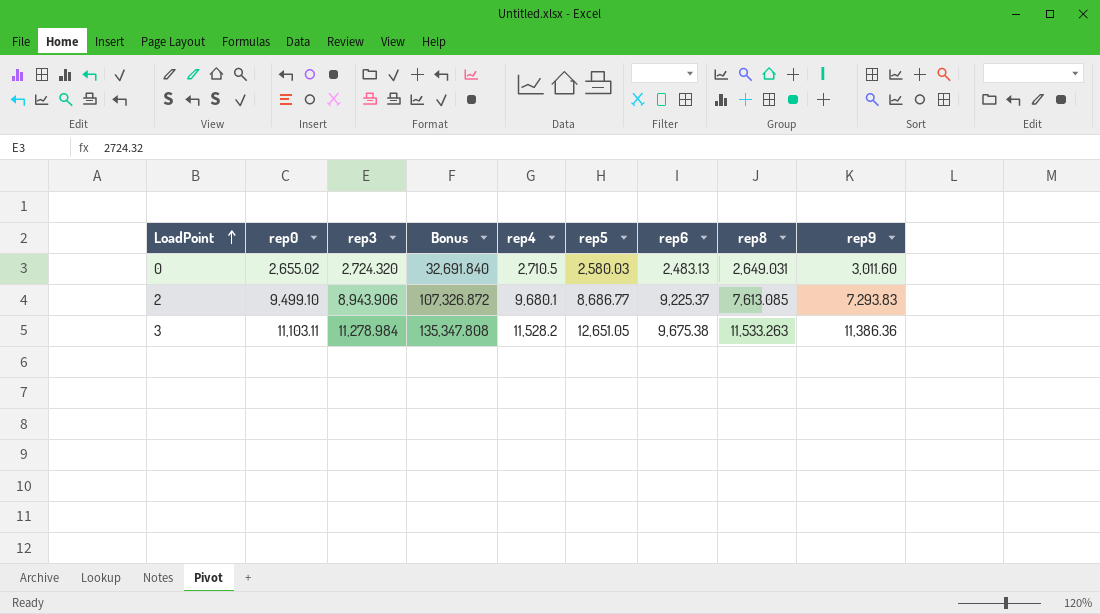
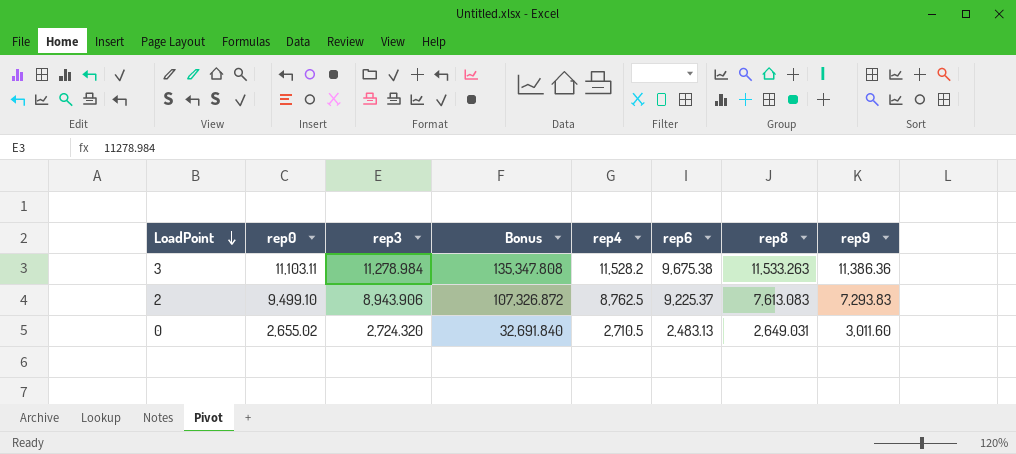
row order: LoadPoint ascending -> LoadPoint descending
column rep5 | position: 6 -> none
2 | rep4: 9,680.1 -> 8,762.5
2 | rep8: 7,613.085 -> 7,613.083

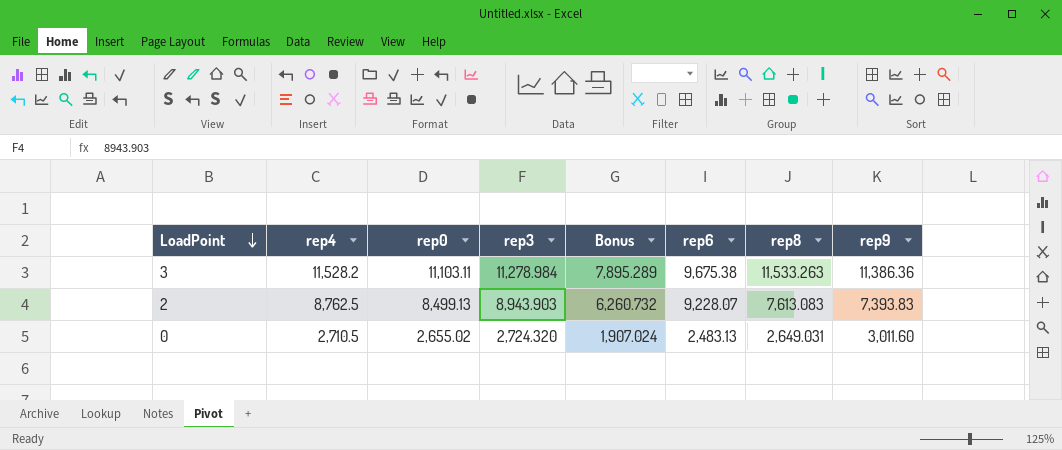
column rep4 | position: 5 -> 2
column Bonus | formula: [rep3] * 12 -> [rep3] * 0.7
2 | rep0: 9,499.10 -> 8,499.13
2 | rep3: 8,943.906 -> 8,943.903
2 | rep6: 9,225.37 -> 9,228.07
2 | rep9: 7,293.83 -> 7,393.83

